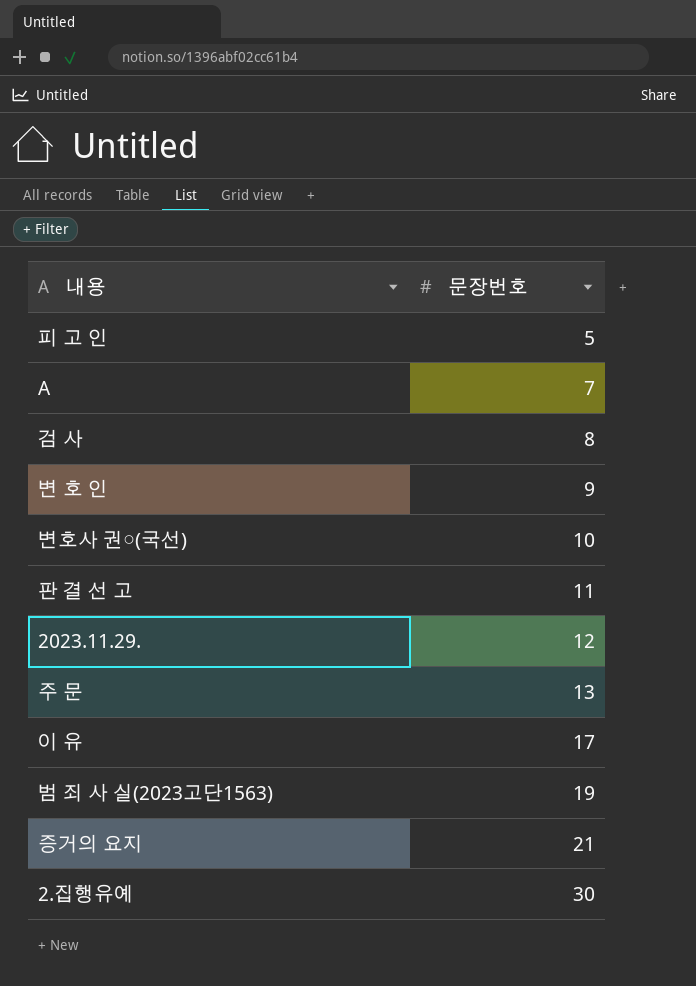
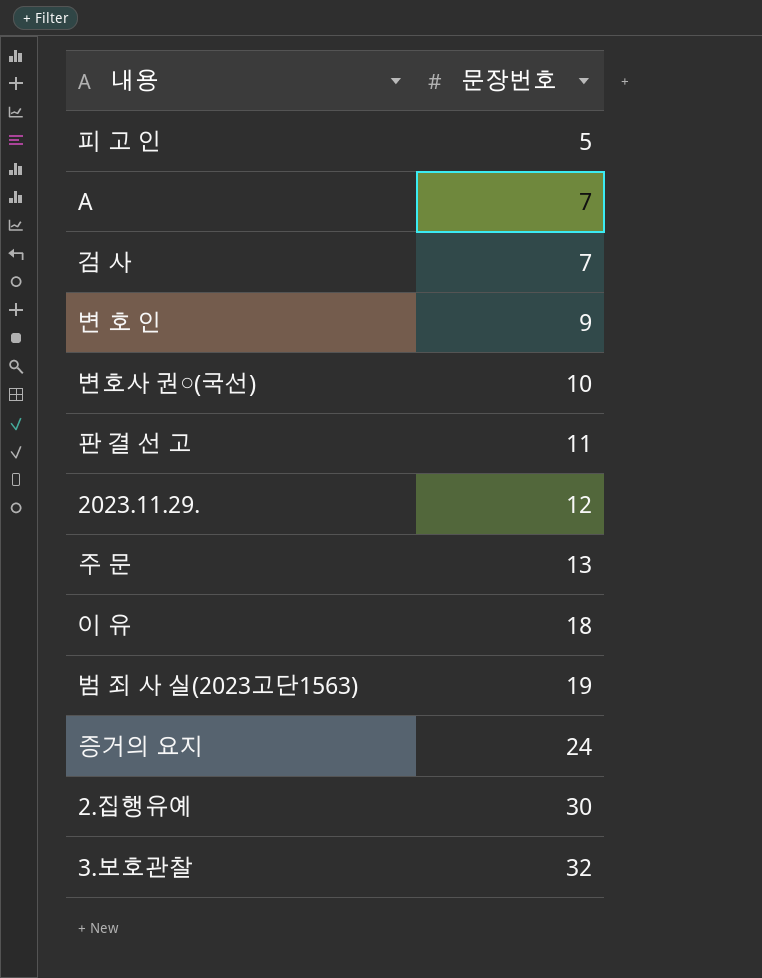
검 사 | 문장번호: 8 -> 7
이 유 | 문장번호: 17 -> 18
증거의 요지 | 문장번호: 21 -> 24
row 3.보호관찰: none -> 32

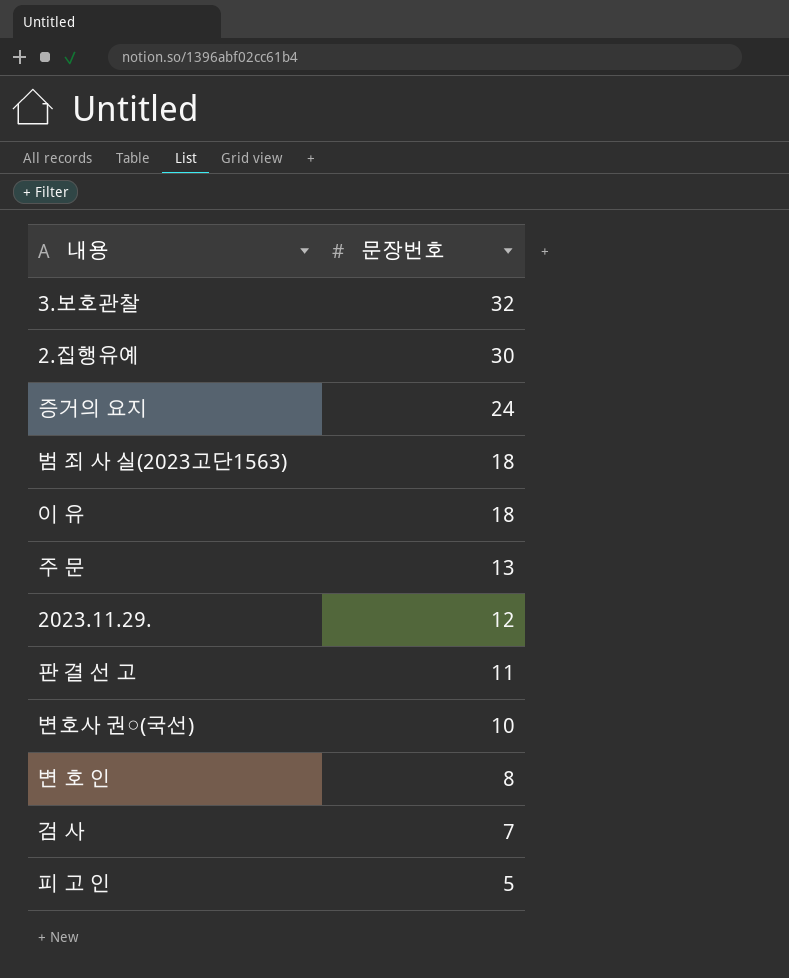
row order: 문장번호 ascending -> 문장번호 descending
row A: 7 -> none
범 죄 사 실(2023고단1563) | 문장번호: 19 -> 18
변 호 인 | 문장번호: 9 -> 8

